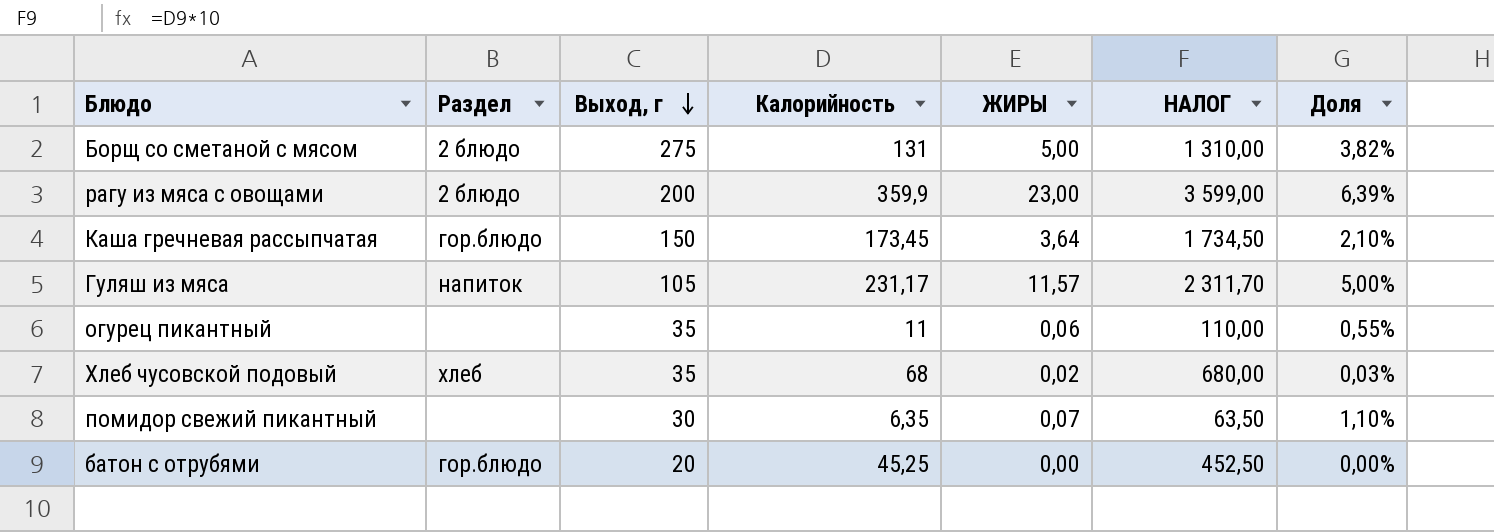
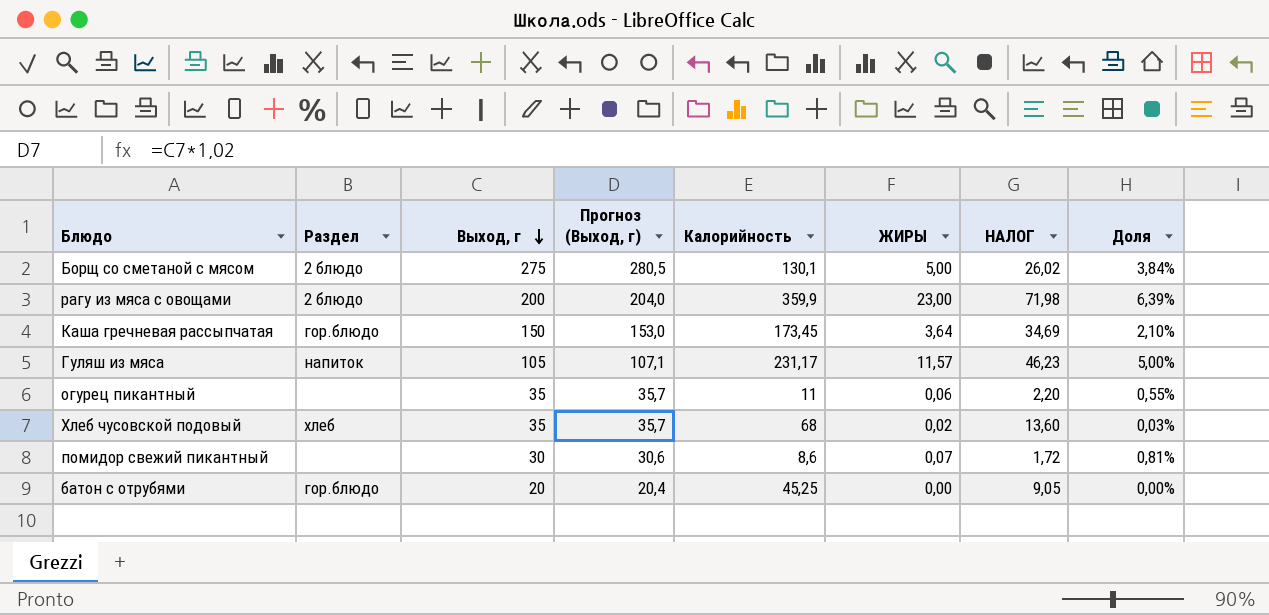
column Прогноз (Выход, г) | formula: none -> [Выход, г] * 1,02
column НАЛОГ | formula: [Калорийность] * 10 -> [Калорийность] * 0,2
Борщ со сметаной с мясом | Калорийность: 131 -> 130,1
Борщ со сметаной с мясом | Доля: 3,82% -> 3,84%
помидор свежий пикантный | Калорийность: 6,35 -> 8,6
помидор свежий пикантный | Доля: 1,10% -> 0,81%

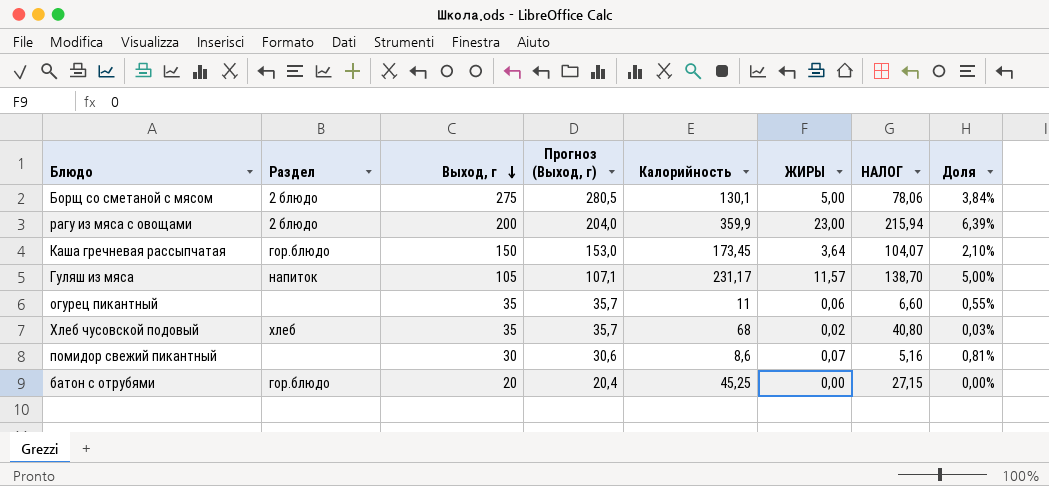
column НАЛОГ | formula: [Калорийность] * 0,2 -> [Калорийность] * 0,6

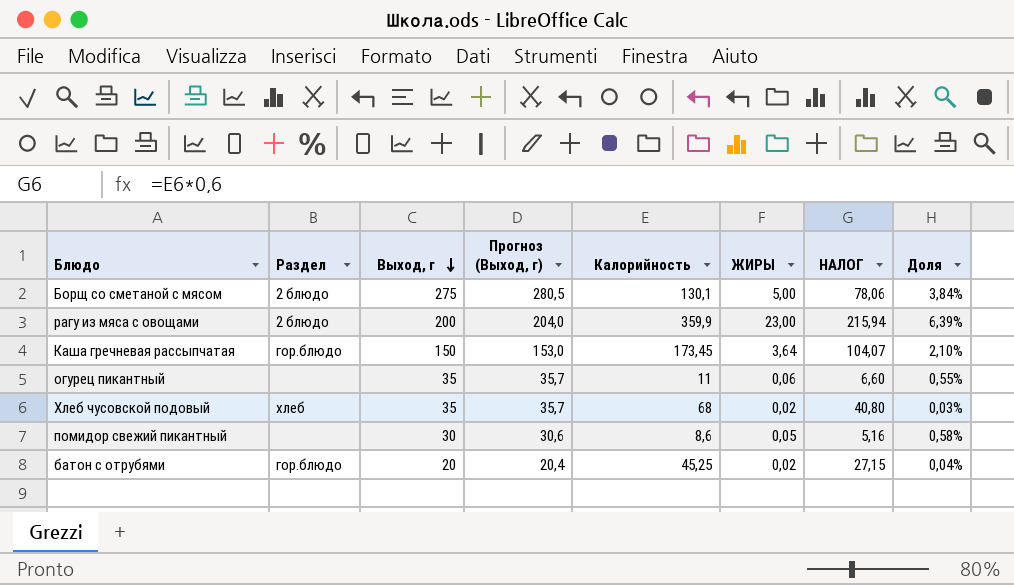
row Гуляш из мяса: напиток | 105 | 107,1 | 231,17 | 11,57 | 138,70 | 5,00% -> none
помидор свежий пикантный | ЖИРЫ: 0,07 -> 0,05
помидор свежий пикантный | Доля: 0,81% -> 0,58%
батон с отрубями | ЖИРЫ: 0,00 -> 0,02
батон с отрубями | Доля: 0,00% -> 0,04%

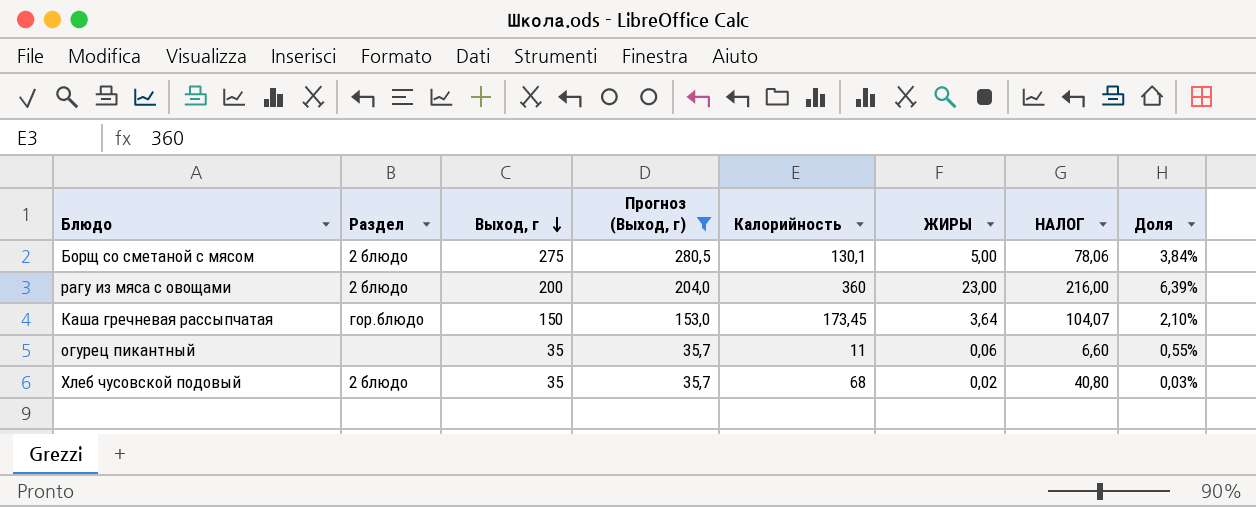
filter: none -> Прогноз (Выход, г) >= 35,7
рагу из мяса с овощами | Калорийность: 359,9 -> 360
рагу из мяса с овощами | НАЛОГ: 215,94 -> 216,00
Хлеб чусовской подовый | Раздел: хлеб -> 2 блюдо

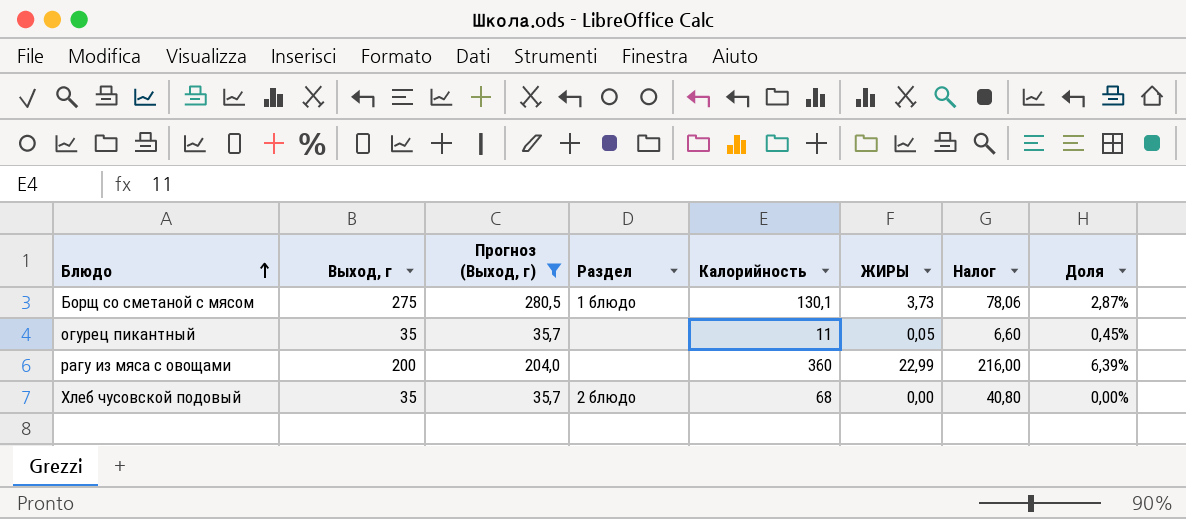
row order: Выход, г descending -> Блюдо ascending
column Раздел | position: 2 -> 4
column name: НАЛОГ -> Налог
row Каша гречневая рассыпчатая: гор.блюдо | 150 | 153,0 | 173,45 | 3,64 | 104,07 | 2,10% -> none
Борщ со сметаной с мясом | Раздел: 2 блюдо -> 1 блюдо
Борщ со сметаной с мясом | ЖИРЫ: 5,00 -> 3,73
Борщ со сметаной с мясом | Доля: 3,84% -> 2,87%
огурец пикантный | ЖИРЫ: 0,06 -> 0,05
огурец пикантный | Доля: 0,55% -> 0,45%
рагу из мяса с овощами | Раздел: 2 блюдо -> none
рагу из мяса с овощами | ЖИРЫ: 23,00 -> 22,99
Хлеб чусовской подовый | ЖИРЫ: 0,02 -> 0,00
Хлеб чусовской подовый | Доля: 0,03% -> 0,00%

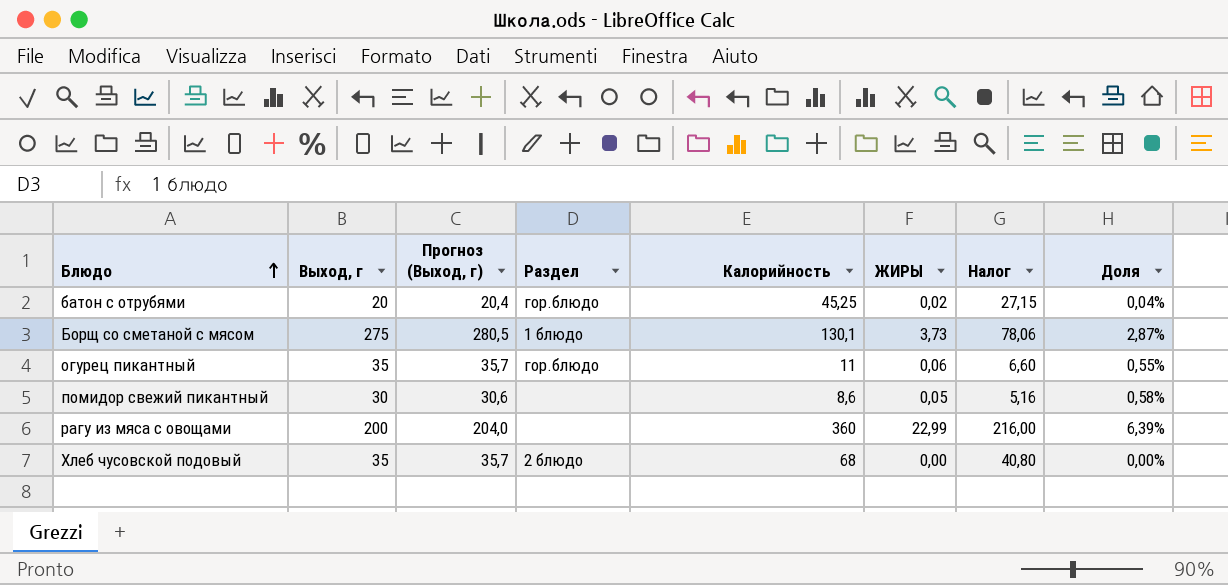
filter: Прогноз (Выход, г) >= 35,7 -> none
огурец пикантный | Раздел: none -> гор.блюдо
огурец пикантный | ЖИРЫ: 0,05 -> 0,06
огурец пикантный | Доля: 0,45% -> 0,55%

